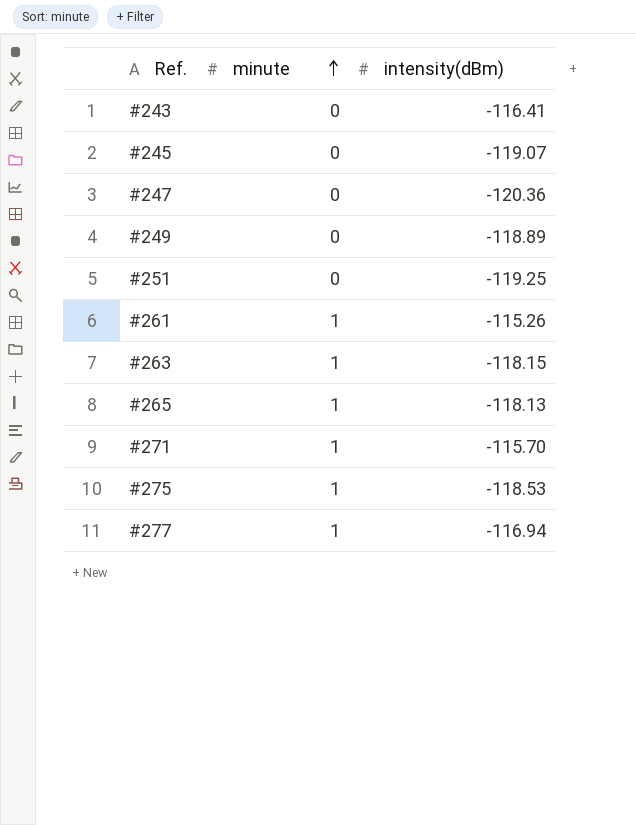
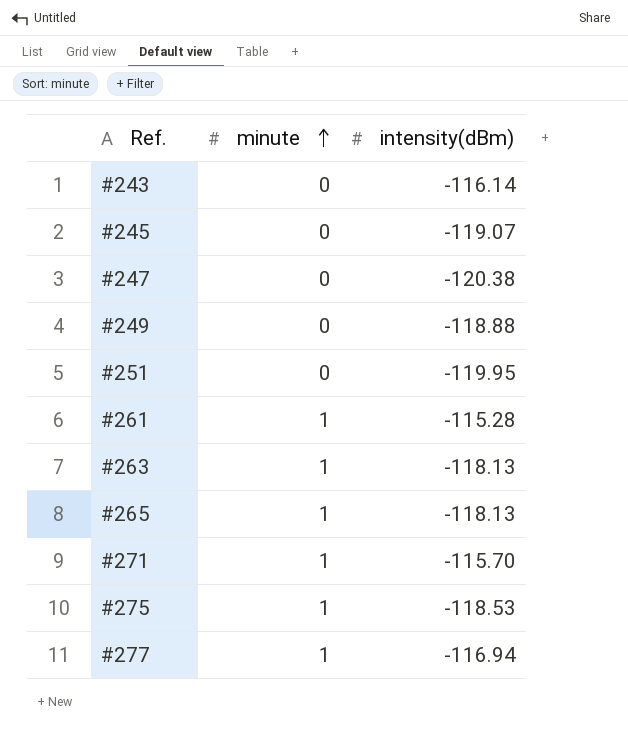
#243 | intensity(dBm): -116.41 -> -116.14
#247 | intensity(dBm): -120.36 -> -120.38
#249 | intensity(dBm): -118.89 -> -118.88
#251 | intensity(dBm): -119.25 -> -119.95
#261 | intensity(dBm): -115.26 -> -115.28
#263 | intensity(dBm): -118.15 -> -118.13

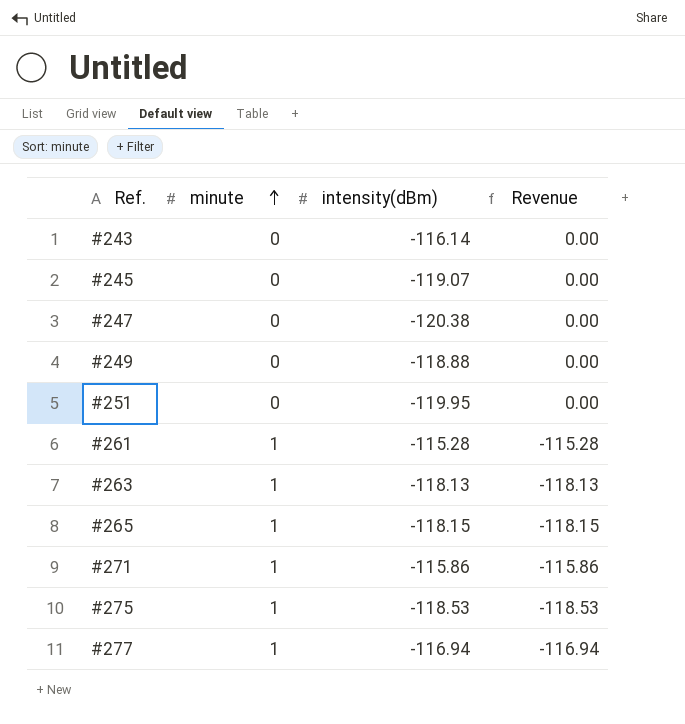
column Revenue | formula: none -> [minute] * [intensity(dBm)]
#265 | intensity(dBm): -118.13 -> -118.15
#271 | intensity(dBm): -115.70 -> -115.86

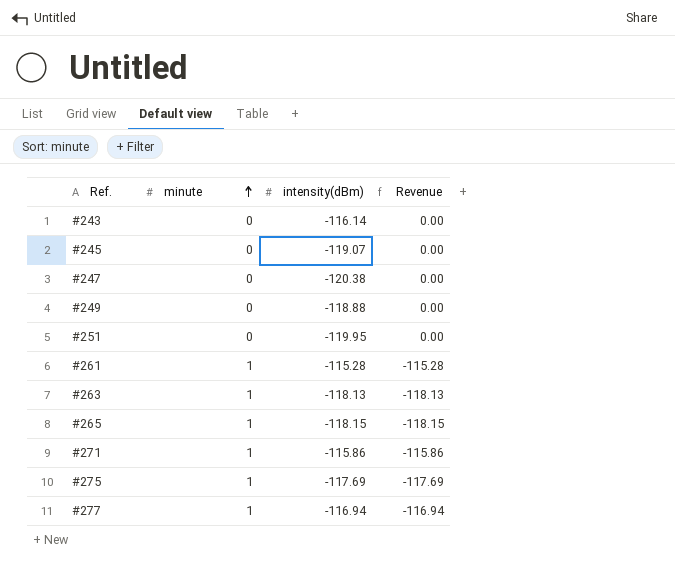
#275 | intensity(dBm): -118.53 -> -117.69
#275 | Revenue: -118.53 -> -117.69

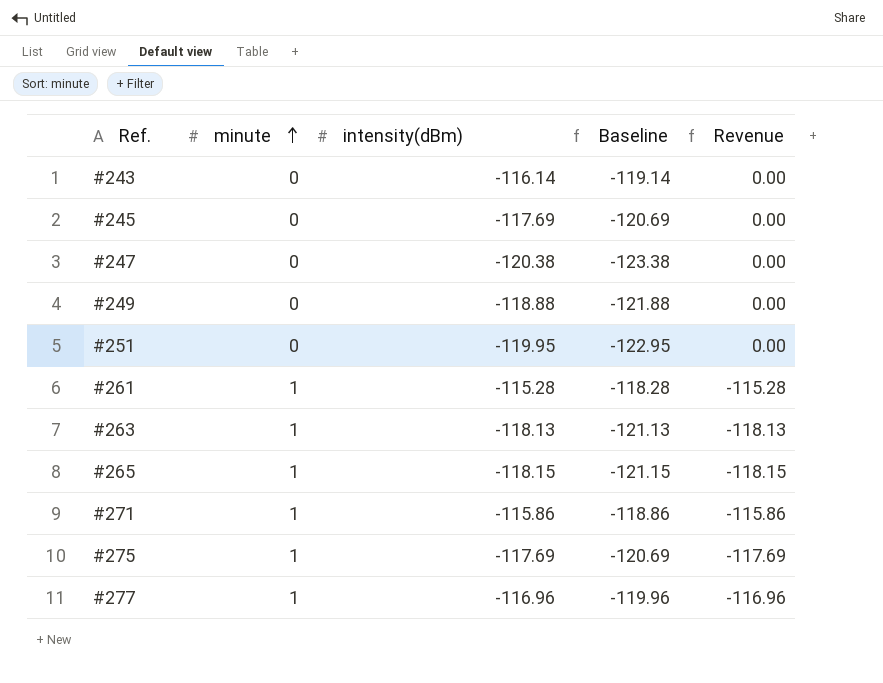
column Baseline | formula: none -> [intensity(dBm)] - 3
#245 | intensity(dBm): -119.07 -> -117.69
#277 | intensity(dBm): -116.94 -> -116.96
#277 | Revenue: -116.94 -> -116.96

